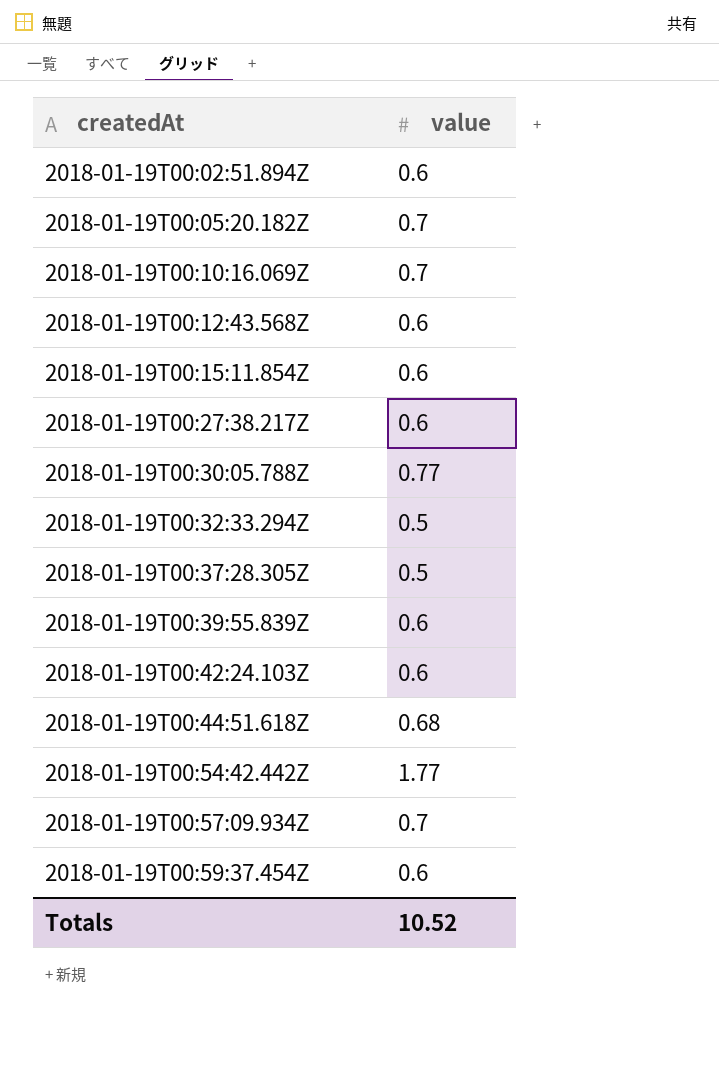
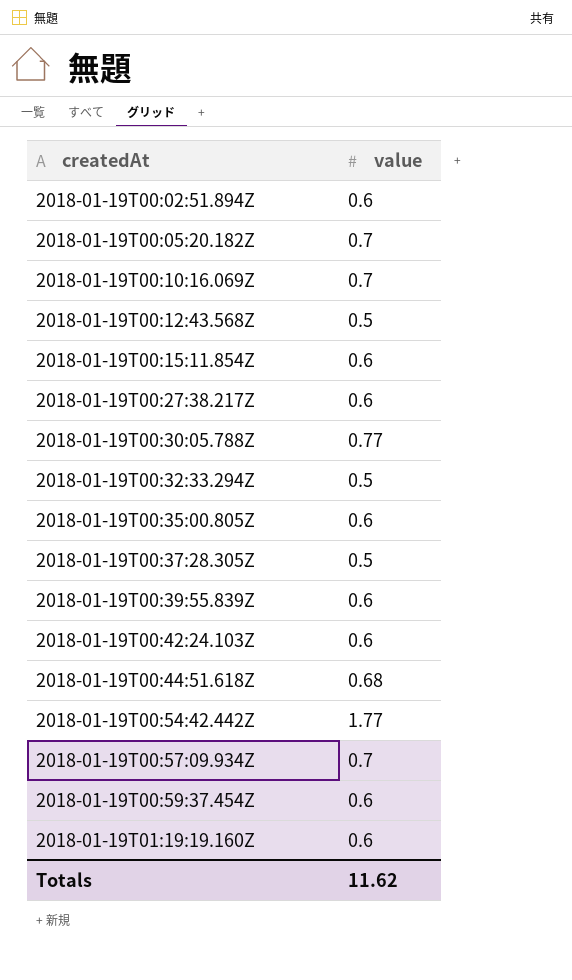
2018-01-19T00:12:43.568Z | value: 0.6 -> 0.5
row 2018-01-19T00:35:00.805Z: none -> 0.6
row 2018-01-19T01:19:19.160Z: none -> 0.6
Totals | value: 10.52 -> 11.62

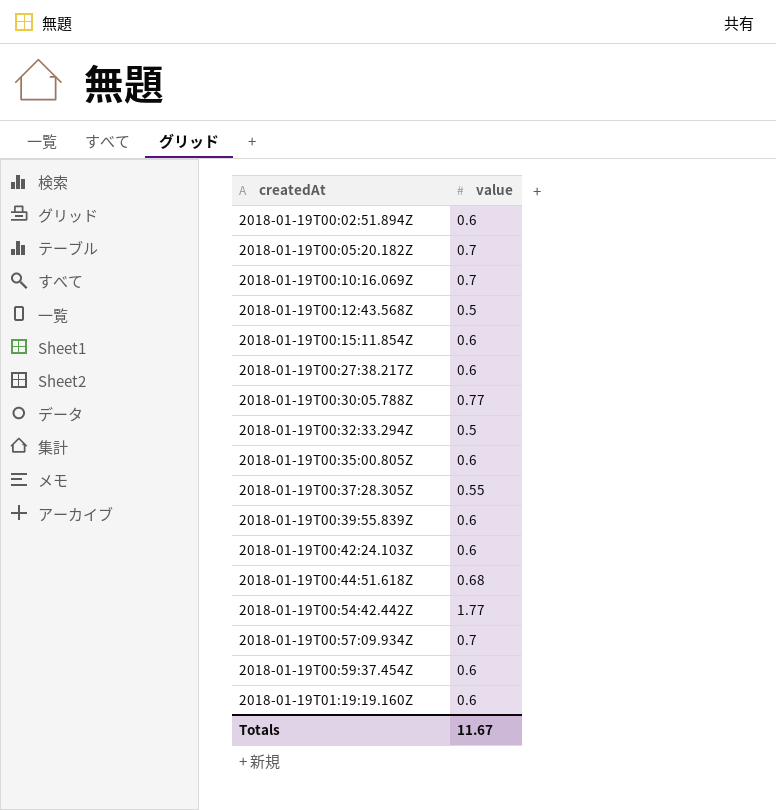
2018-01-19T00:37:28.305Z | value: 0.5 -> 0.55
Totals | value: 11.62 -> 11.67

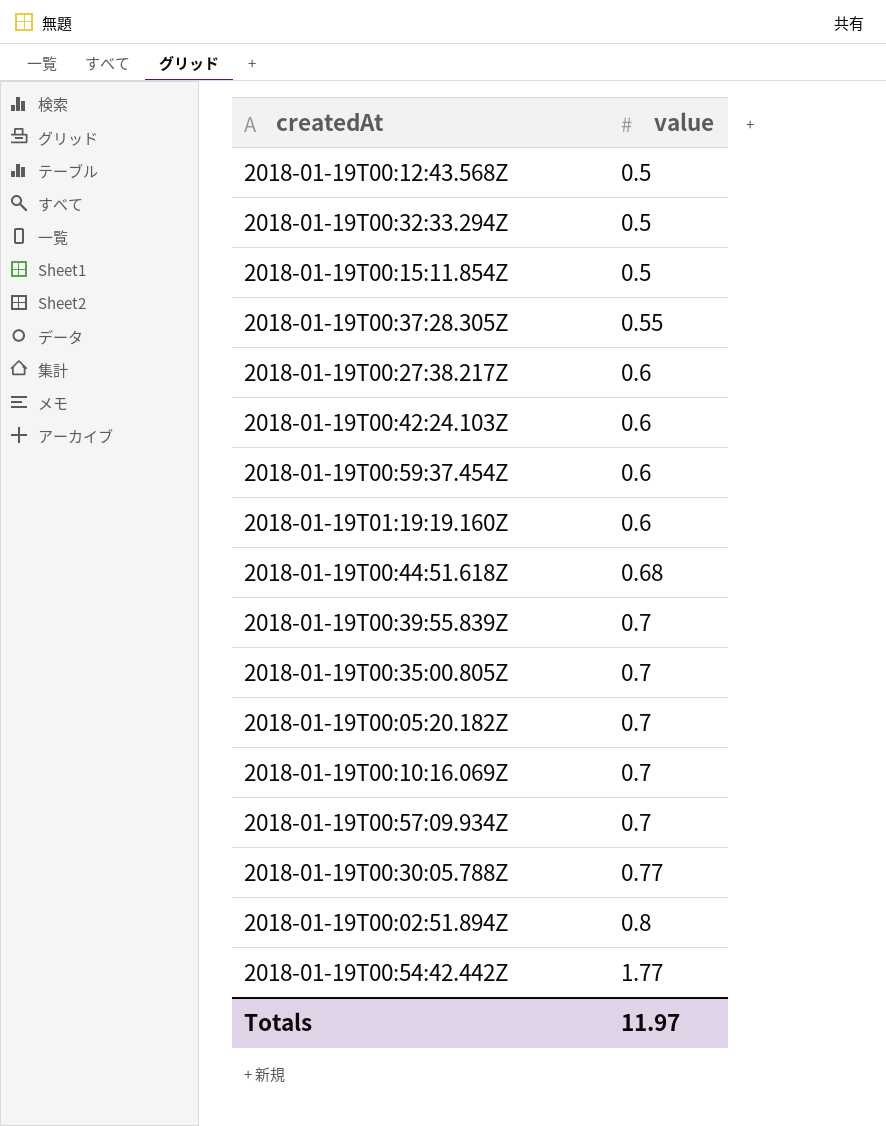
row order: createdAt ascending -> value ascending
2018-01-19T00:15:11.854Z | value: 0.6 -> 0.5
2018-01-19T00:39:55.839Z | value: 0.6 -> 0.7
2018-01-19T00:35:00.805Z | value: 0.6 -> 0.7
2018-01-19T00:02:51.894Z | value: 0.6 -> 0.8
Totals | value: 11.67 -> 11.97

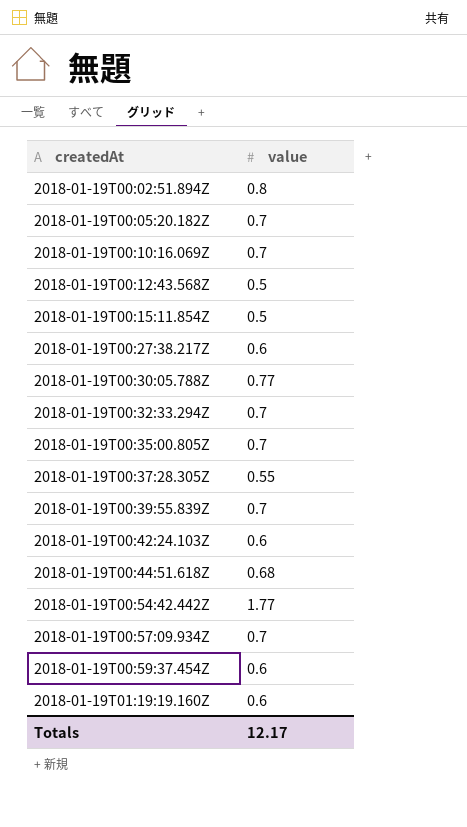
row order: value ascending -> createdAt ascending
2018-01-19T00:32:33.294Z | value: 0.5 -> 0.7
Totals | value: 11.97 -> 12.17

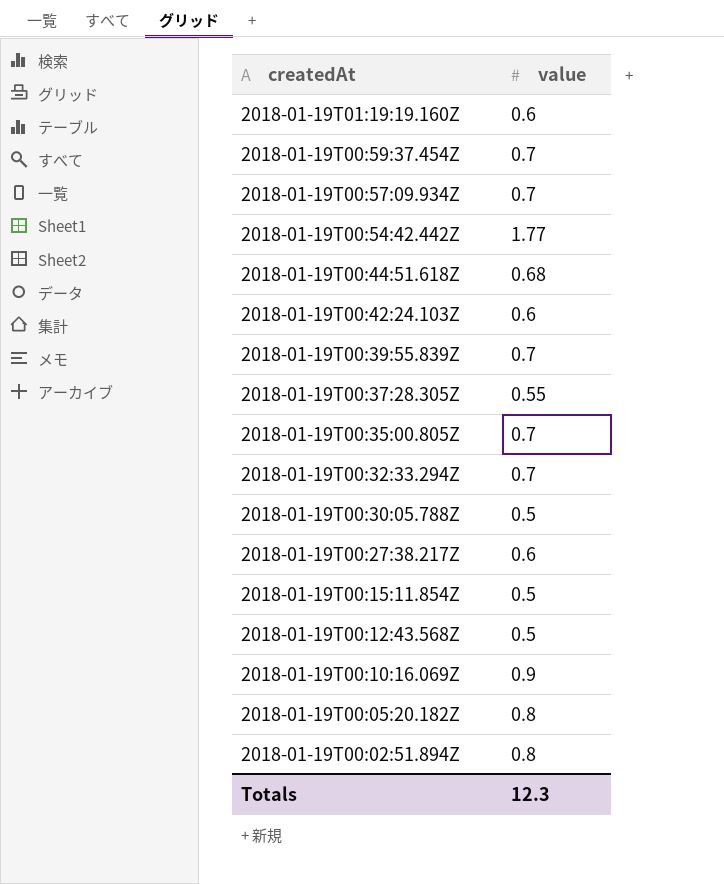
row order: createdAt ascending -> createdAt descending
2018-01-19T00:59:37.454Z | value: 0.6 -> 0.7
2018-01-19T00:30:05.788Z | value: 0.77 -> 0.5
2018-01-19T00:10:16.069Z | value: 0.7 -> 0.9
2018-01-19T00:05:20.182Z | value: 0.7 -> 0.8
Totals | value: 12.17 -> 12.3

